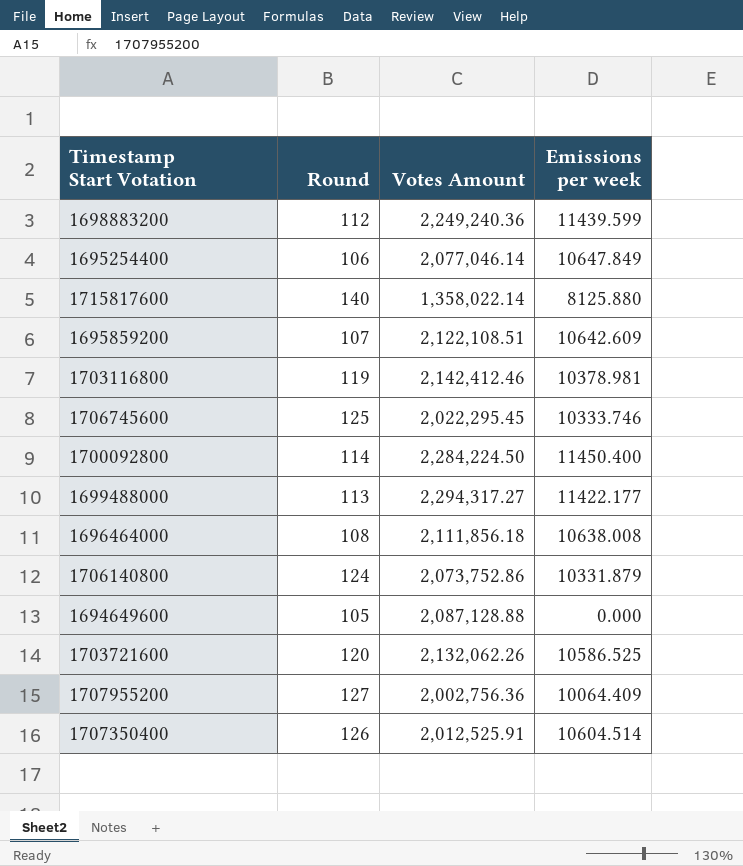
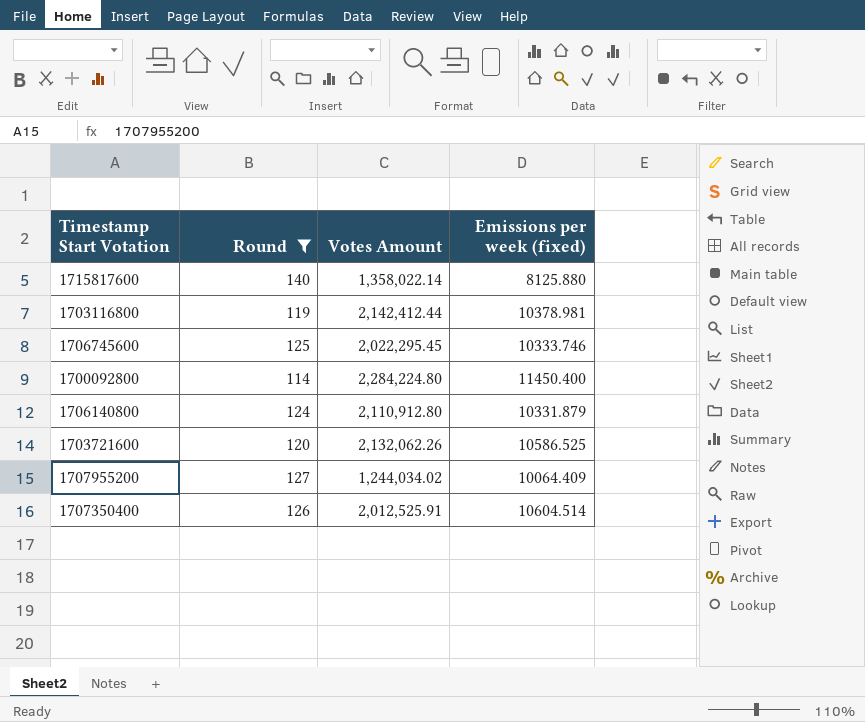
filter: none -> Round >= 114
column name: Emissions per week -> Emissions per week (fixed)
1703116800 | Votes Amount: 2,142,412.46 -> 2,142,412.44
1700092800 | Votes Amount: 2,284,224.50 -> 2,284,224.80
1706140800 | Votes Amount: 2,073,752.86 -> 2,110,912.80
1707955200 | Votes Amount: 2,002,756.36 -> 1,244,034.02

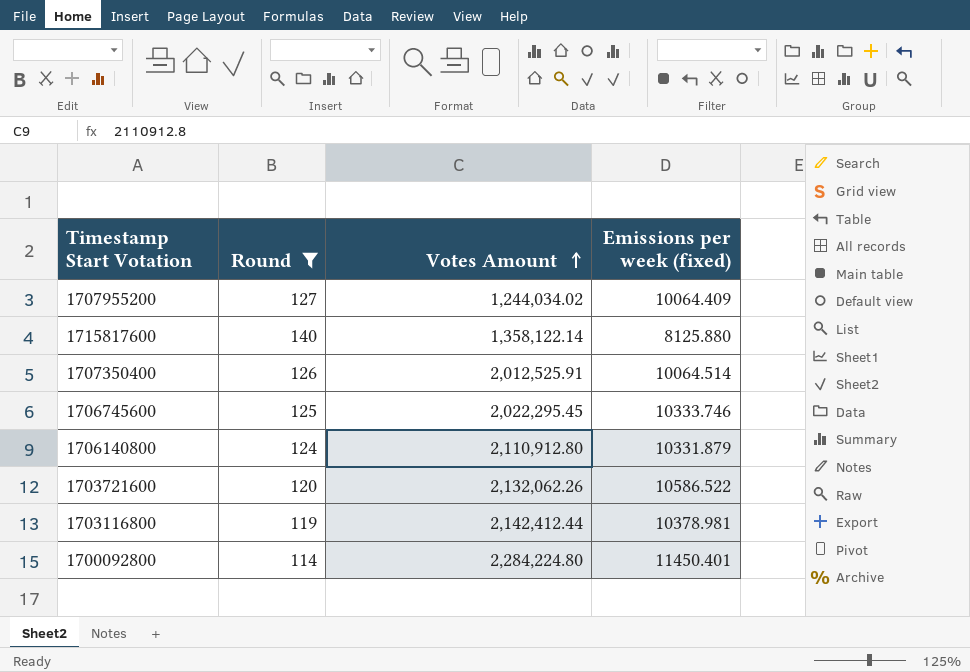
row order: none -> Votes Amount ascending
1715817600 | Votes Amount: 1,358,022.14 -> 1,358,122.14
1707350400 | Emissions per week (fixed): 10604.514 -> 10064.514
1703721600 | Emissions per week (fixed): 10586.525 -> 10586.522
1700092800 | Emissions per week (fixed): 11450.400 -> 11450.401

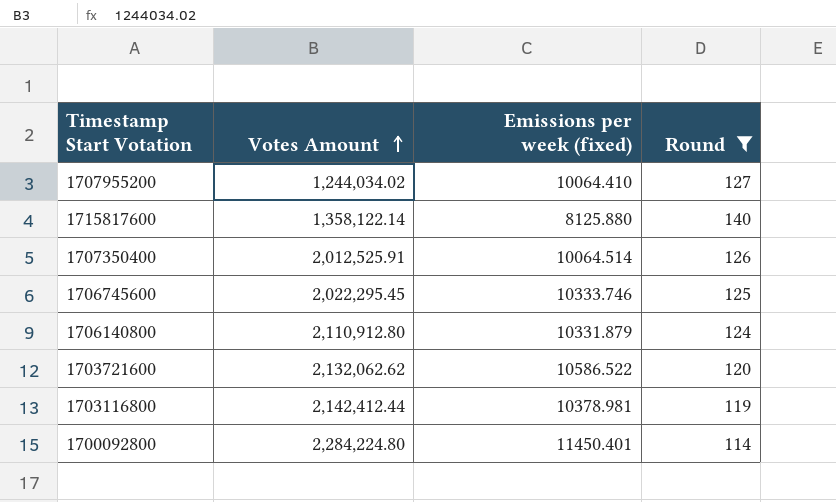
column Round | position: 2 -> 4
1707955200 | Emissions per week (fixed): 10064.409 -> 10064.410
1703721600 | Votes Amount: 2,132,062.26 -> 2,132,062.62

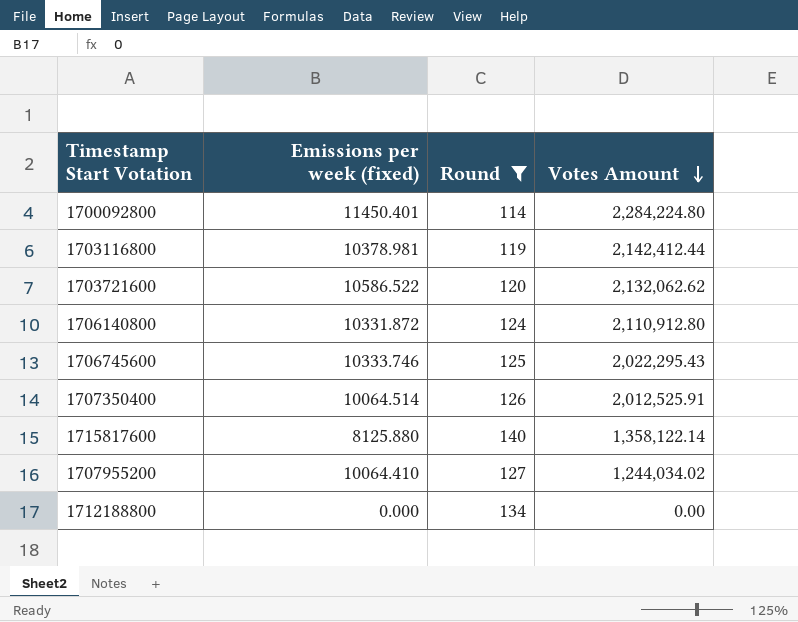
row order: Votes Amount ascending -> Votes Amount descending
column Votes Amount | position: 2 -> 4
1706140800 | Emissions per week (fixed): 10331.879 -> 10331.872
1706745600 | Votes Amount: 2,022,295.45 -> 2,022,295.43
row 1712188800: none -> 0.000 | 134 | 0.00

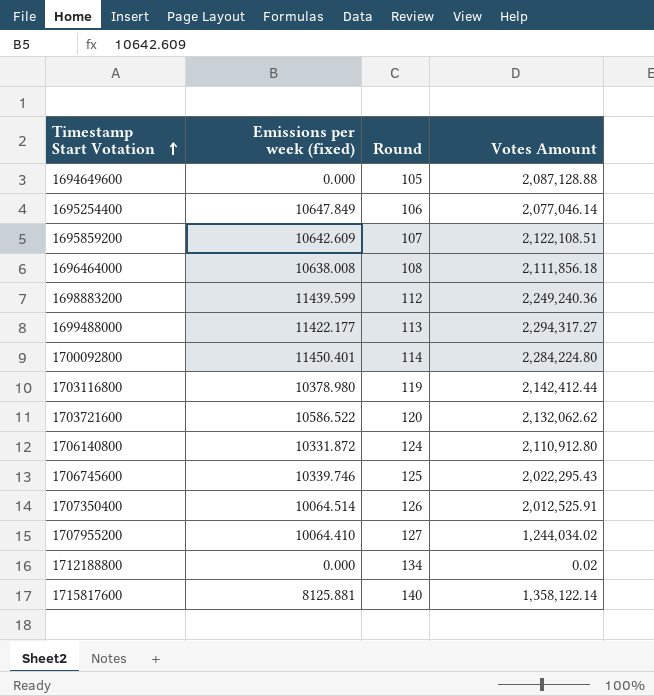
filter: Round >= 114 -> none
row order: Votes Amount descending -> Timestamp Start Votation ascending
1703116800 | Emissions per week (fixed): 10378.981 -> 10378.980
1706745600 | Emissions per week (fixed): 10333.746 -> 10339.746
1712188800 | Votes Amount: 0.00 -> 0.02
1715817600 | Emissions per week (fixed): 8125.880 -> 8125.881

